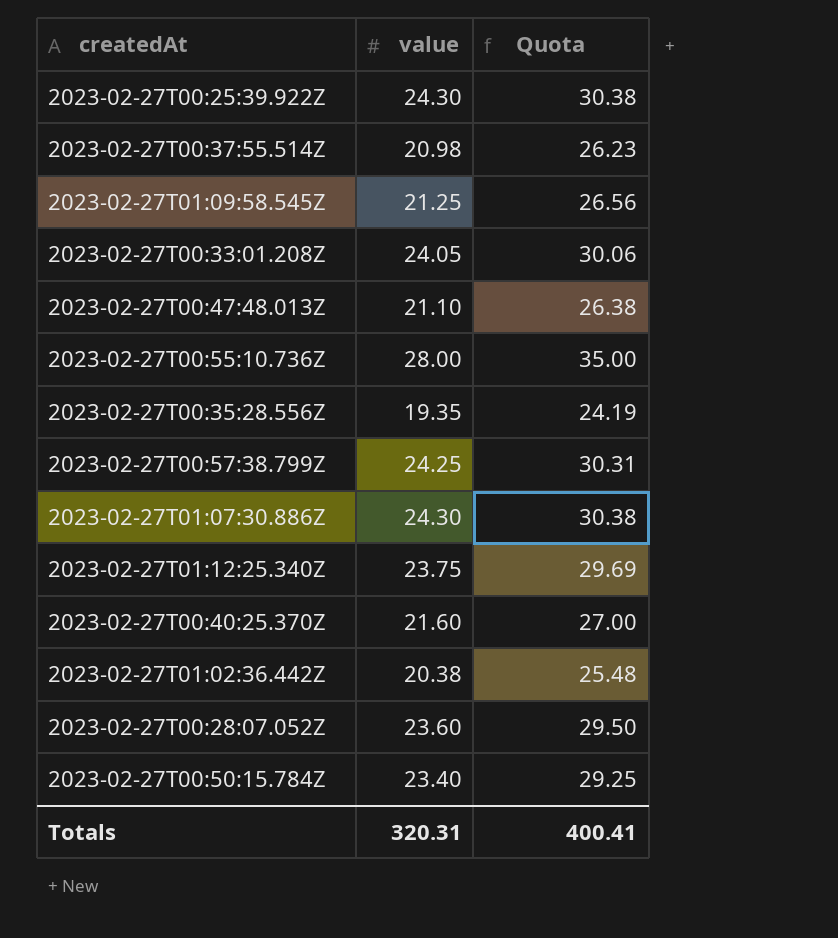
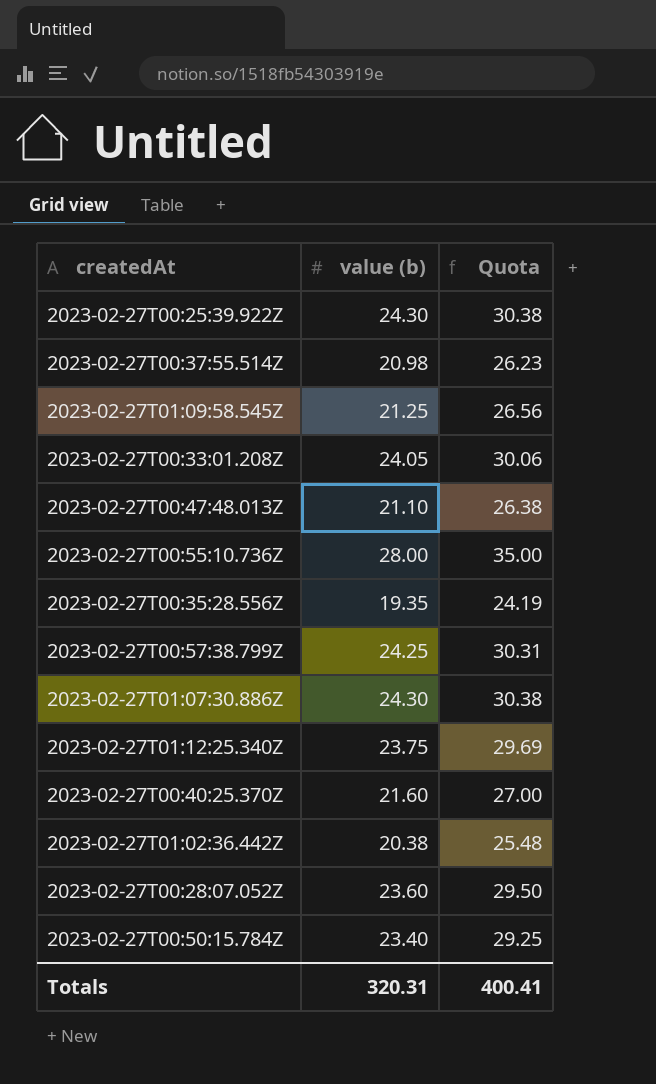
column name: value -> value (b)

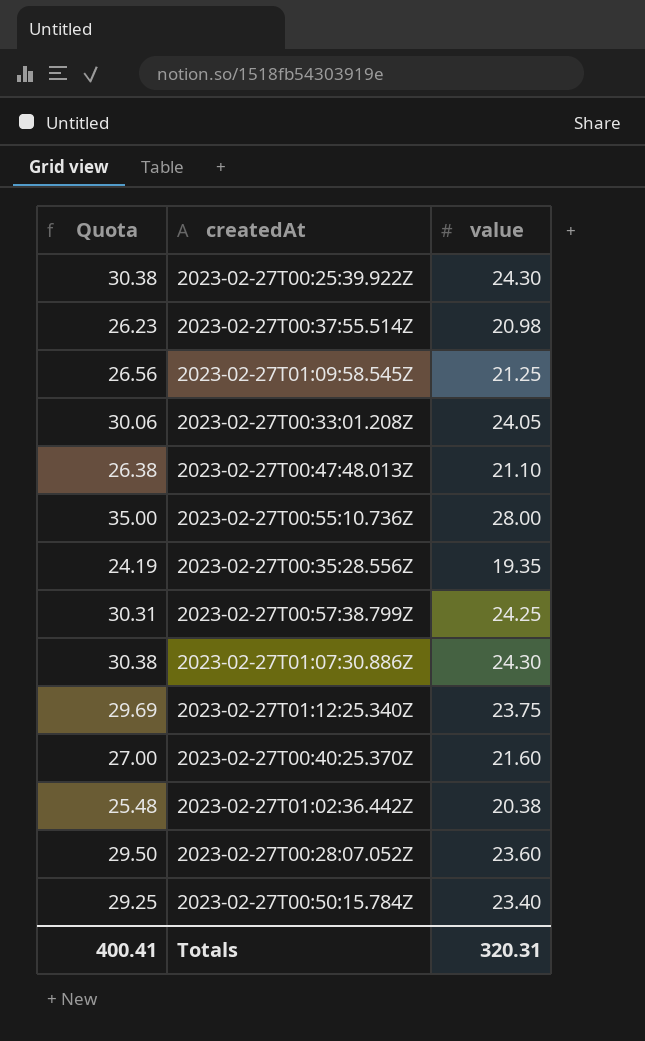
column Quota | position: 3 -> 1
column name: value (b) -> value

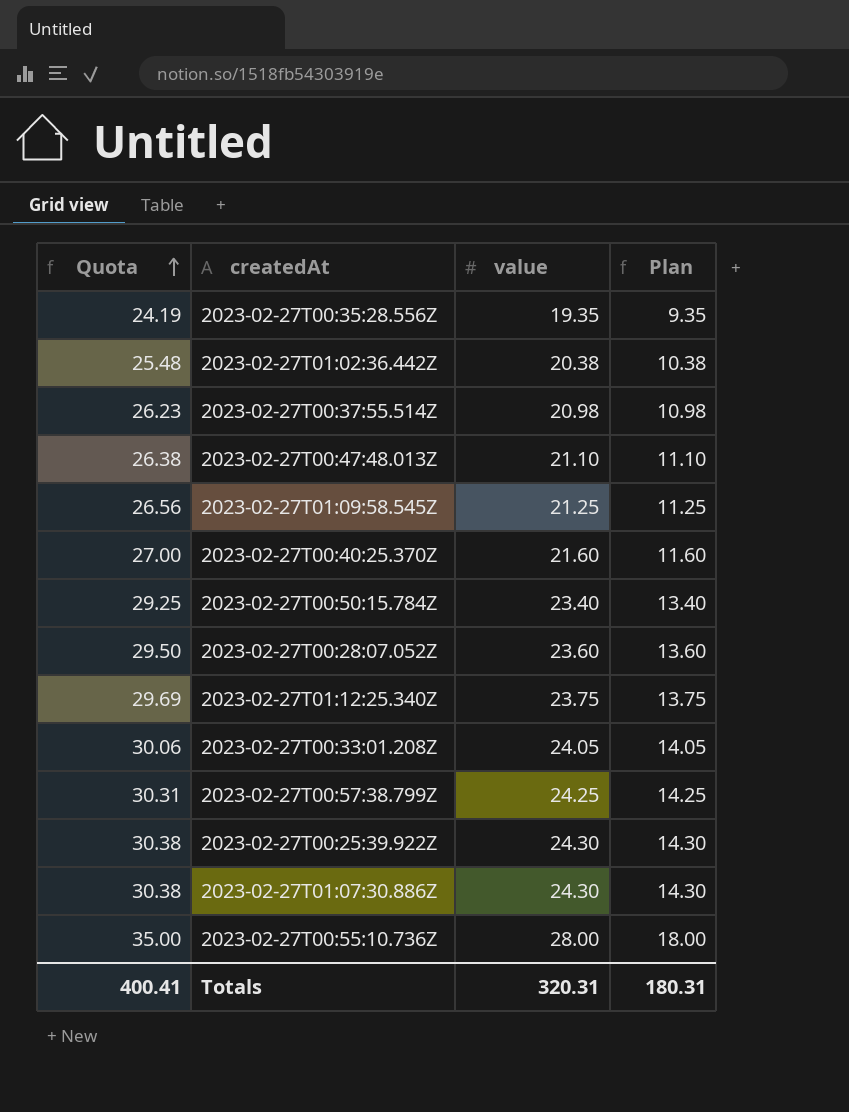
row order: none -> Quota ascending
column Plan | formula: none -> [value] - 10

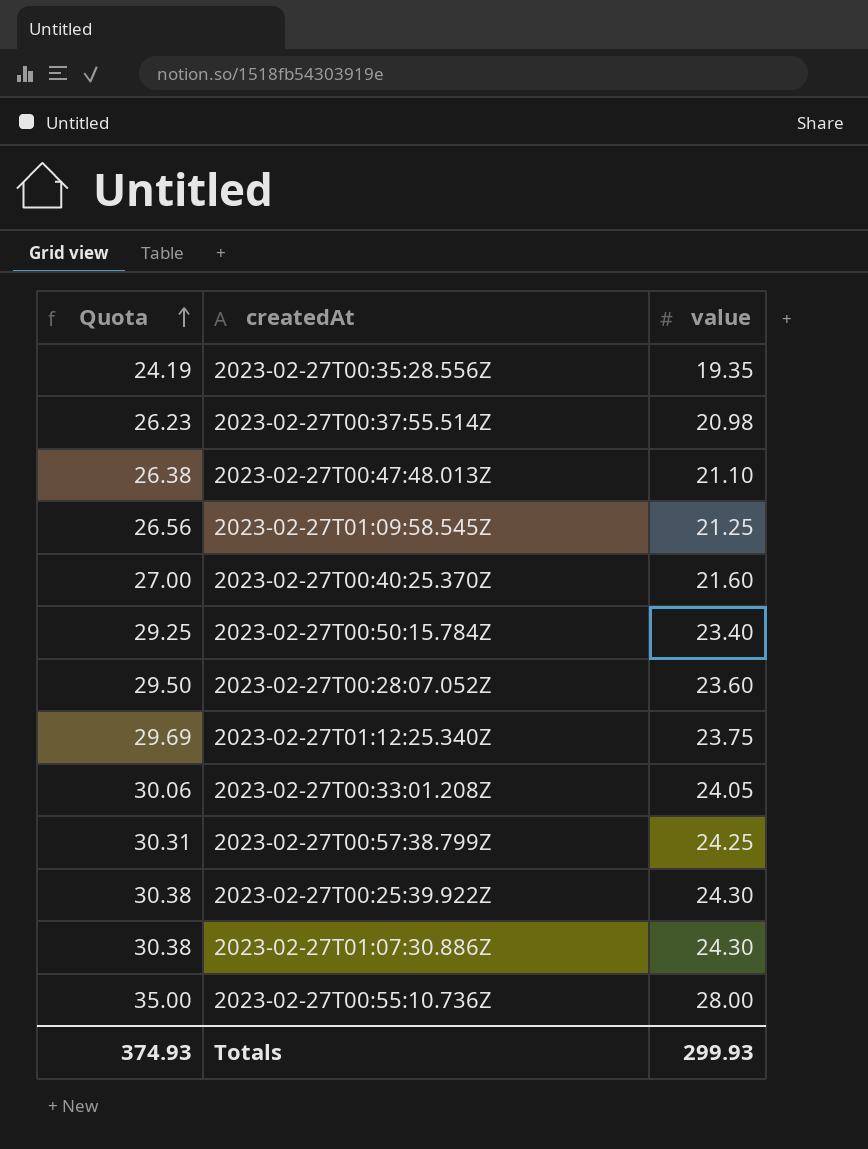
column Plan | formula: [value] - 10 -> none
row 2023-02-27T01:02:36.442Z: 25.48 | 20.38 | 10.38 -> none
Totals | Quota: 400.41 -> 374.93
Totals | value: 320.31 -> 299.93

